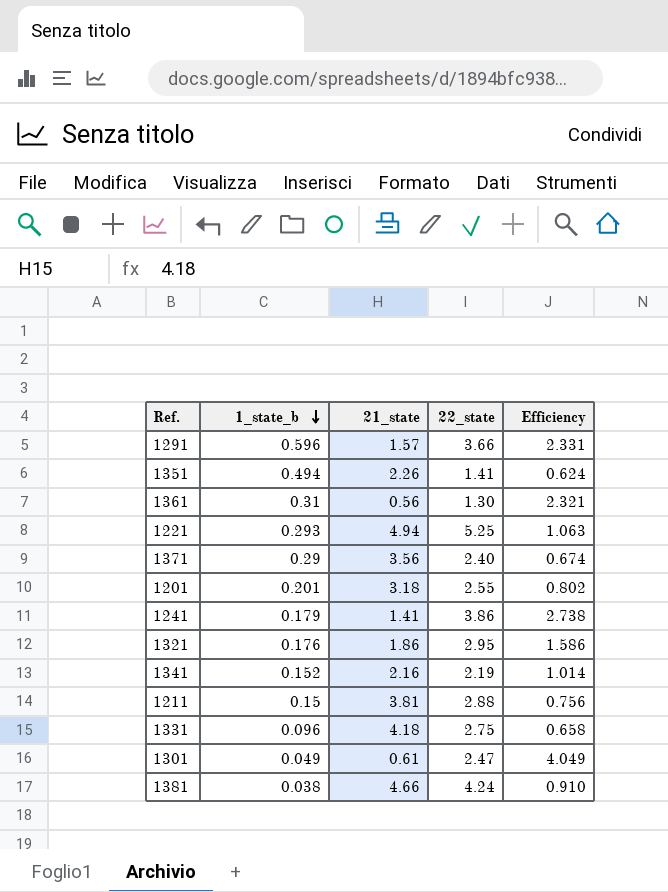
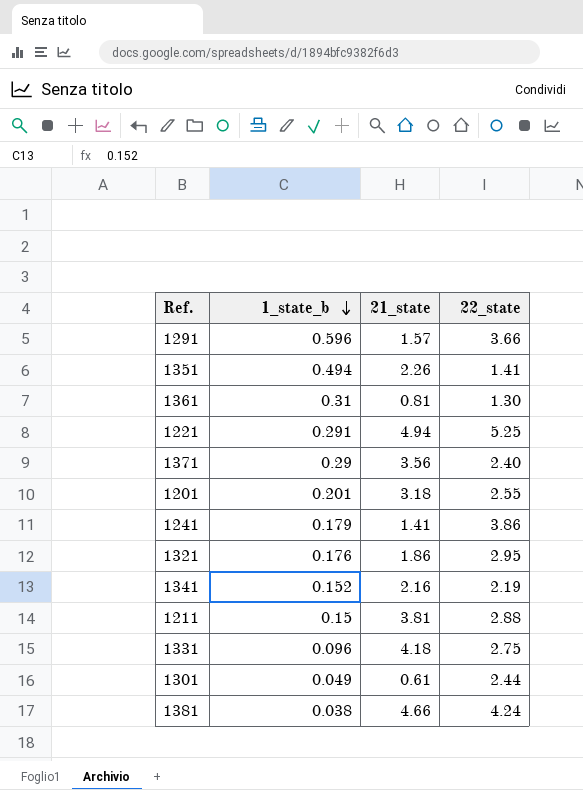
column Efficiency | formula: [22_state] / [21_state] -> none
1361 | 21_state: 0.56 -> 0.81
1221 | 1_state_b: 0.293 -> 0.291
1301 | 22_state: 2.47 -> 2.44

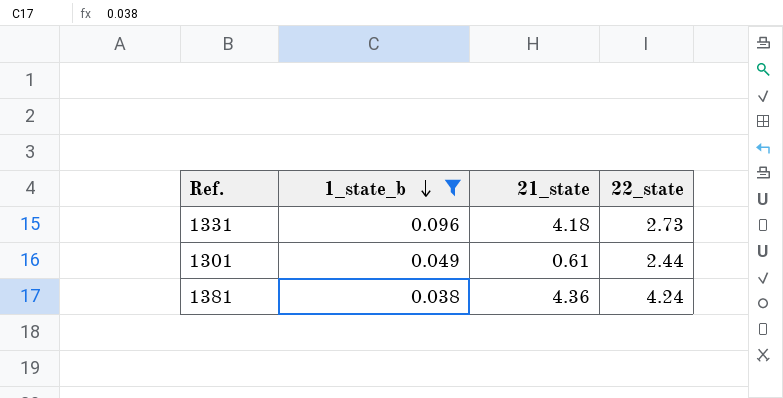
filter: none -> 1_state_b <= 0.096
1331 | 22_state: 2.75 -> 2.73
1381 | 21_state: 4.66 -> 4.36

